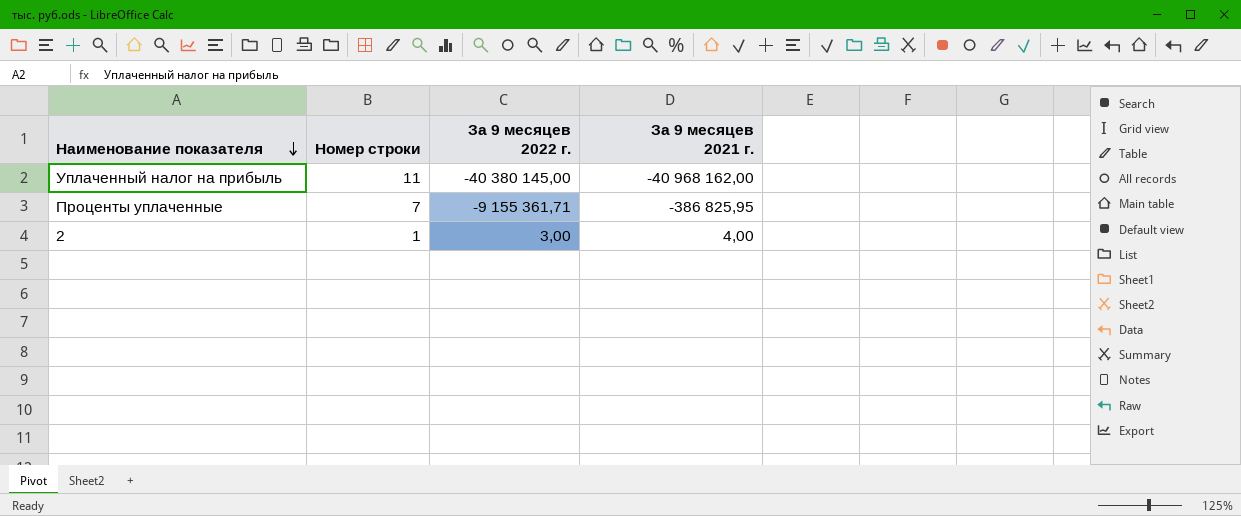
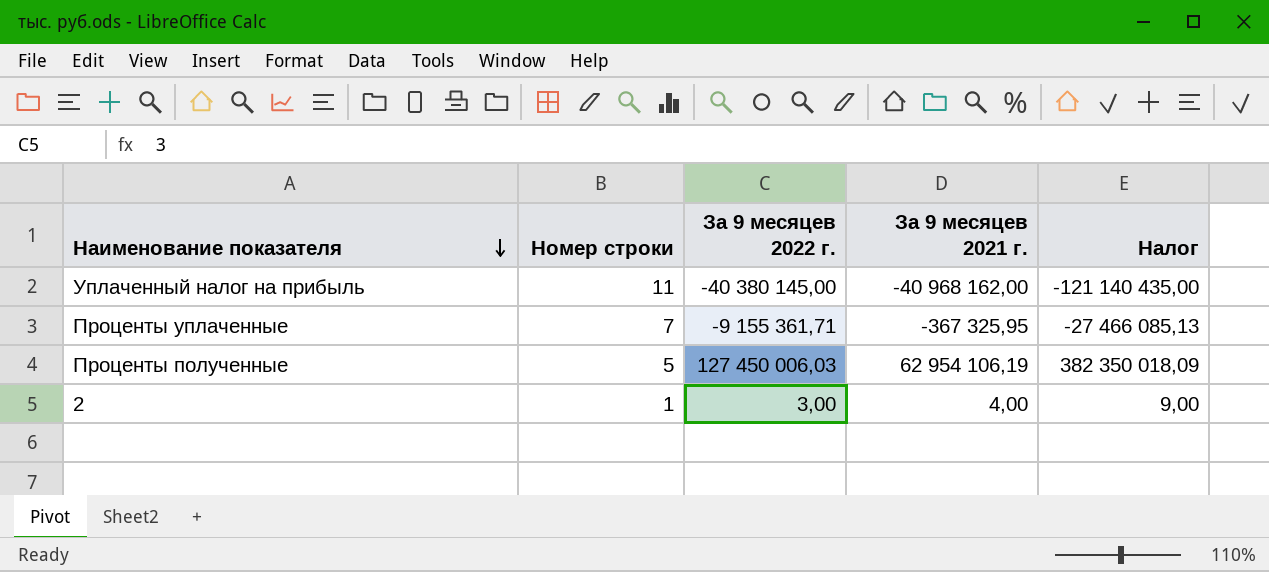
column Налог | formula: none -> [За 9 месяцев 2022 г.] * 3
Проценты уплаченные | За 9 месяцев 2021 г.: -386 825,95 -> -367 325,95
row Проценты полученные: none -> 5 | 127 450 006,03 | 62 954 106,19 | 382 350 018,09

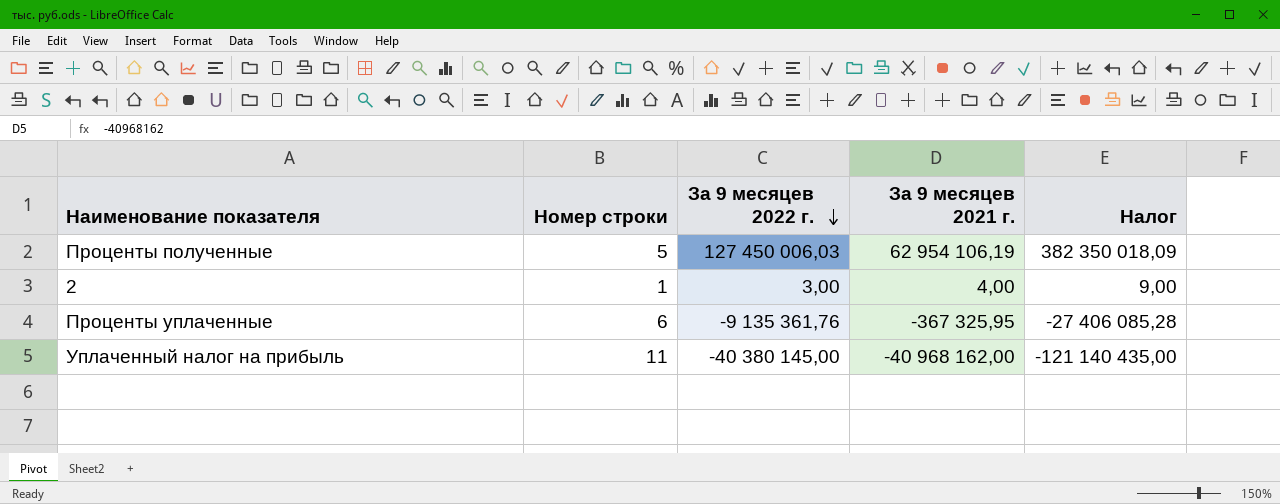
row order: Наименование показателя descending -> За 9 месяцев 2022 г. descending
Проценты уплаченные | Номер строки: 7 -> 6
Проценты уплаченные | За 9 месяцев 2022 г.: -9 155 361,71 -> -9 135 361,76
Проценты уплаченные | Налог: -27 466 085,13 -> -27 406 085,28

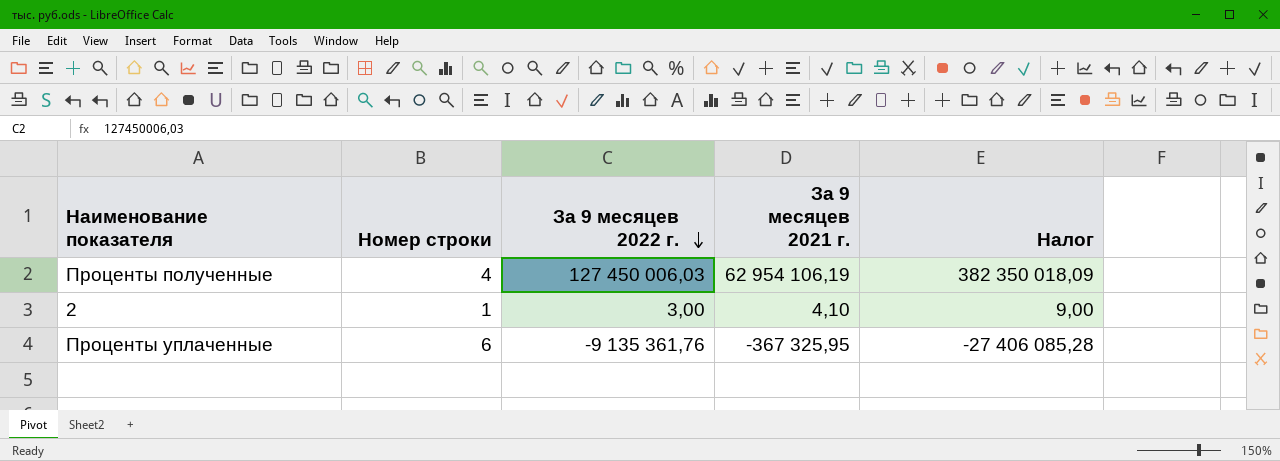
row Уплаченный налог на прибыль: 11 | -40 380 145,00 | -40 968 162,00 | -121 140 435,00 -> none
Проценты полученные | Номер строки: 5 -> 4
2 | За 9 месяцев 2021 г.: 4,00 -> 4,10

